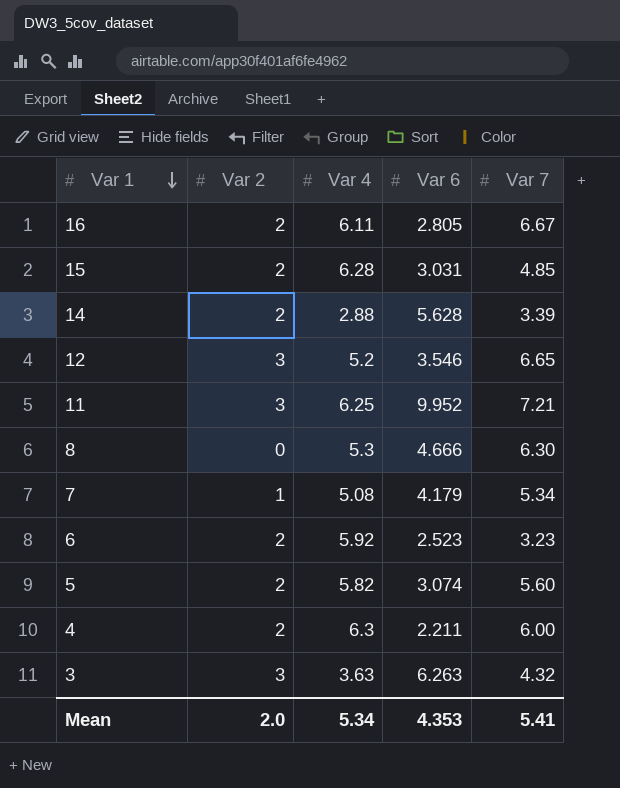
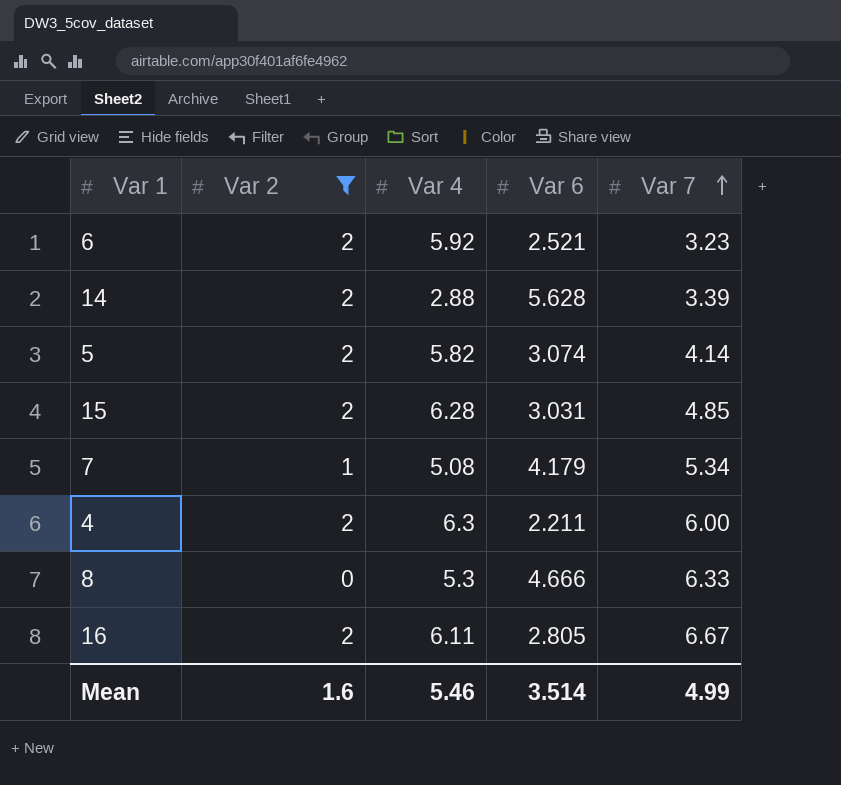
filter: none -> Var 2 != 3
row order: Var 1 descending -> Var 7 ascending
6 | Var 6: 2.523 -> 2.521
5 | Var 7: 5.60 -> 4.14
8 | Var 7: 6.30 -> 6.33
Mean | Var 2: 2.0 -> 1.6
Mean | Var 4: 5.34 -> 5.46
Mean | Var 6: 4.353 -> 3.514
Mean | Var 7: 5.41 -> 4.99

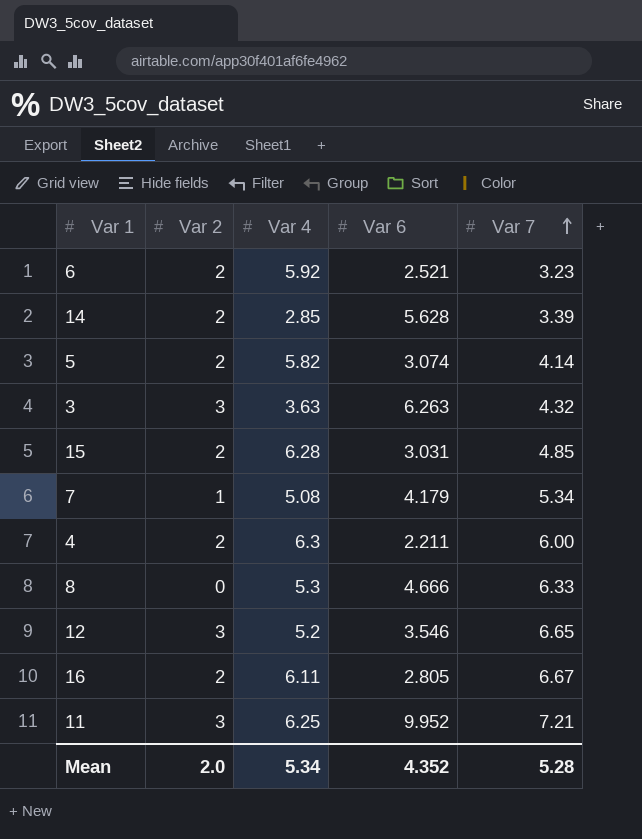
filter: Var 2 != 3 -> none
14 | Var 4: 2.88 -> 2.85
Mean | Var 2: 1.6 -> 2.0
Mean | Var 4: 5.46 -> 5.34
Mean | Var 6: 3.514 -> 4.352
Mean | Var 7: 4.99 -> 5.28

